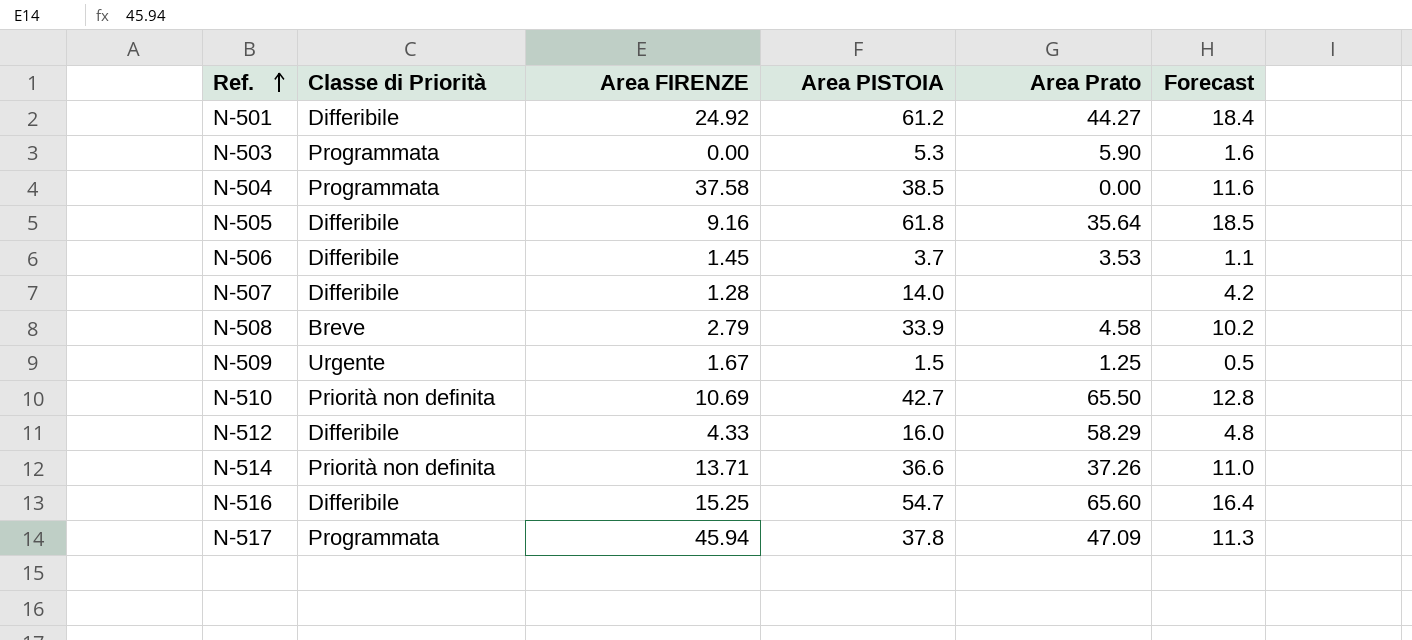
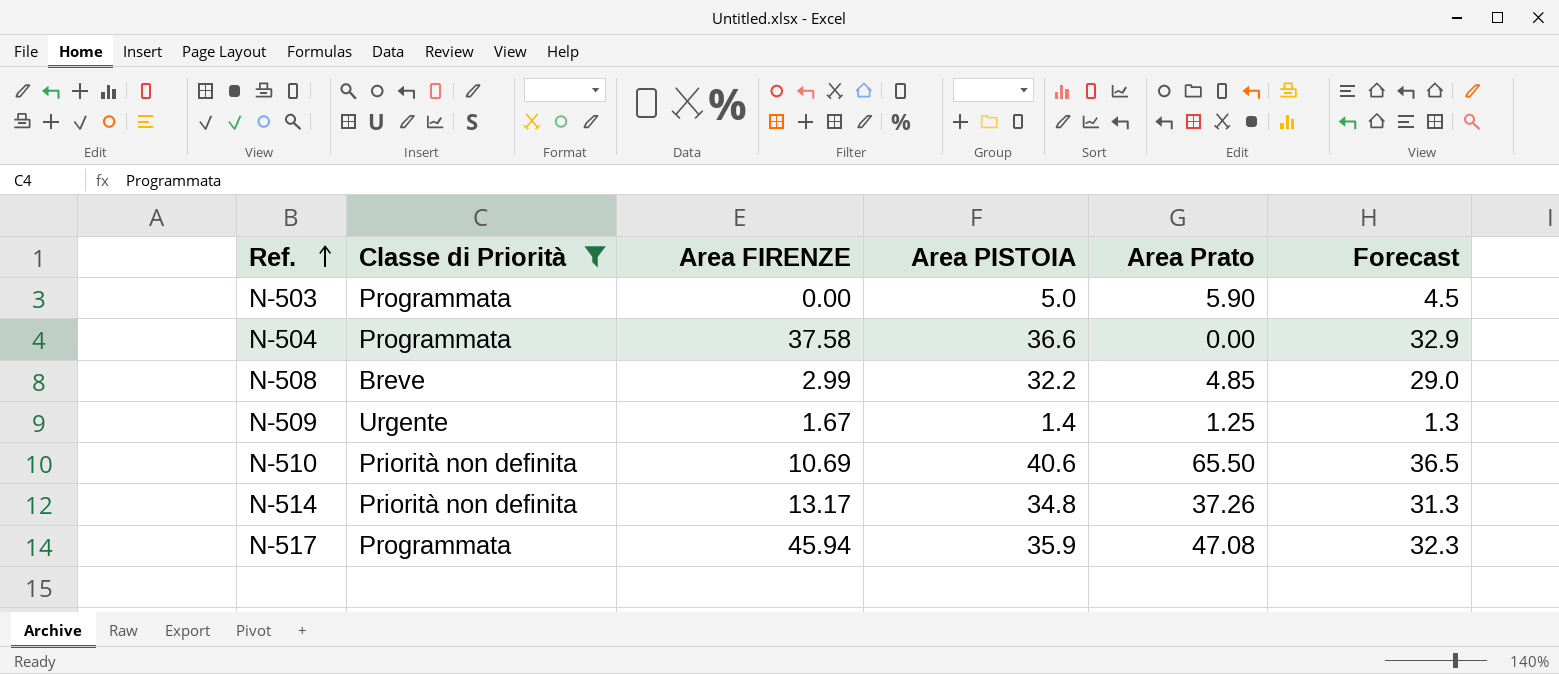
filter: none -> Classe di Priorità != Differibile
column Forecast | formula: [Area PISTOIA] * 0.3 -> [Area PISTOIA] * 0.9
N-503 | Area PISTOIA: 5.3 -> 5.0
N-504 | Area PISTOIA: 38.5 -> 36.6
N-508 | Area FIRENZE: 2.79 -> 2.99
N-508 | Area PISTOIA: 33.9 -> 32.2
N-508 | Area Prato: 4.58 -> 4.85
N-509 | Area PISTOIA: 1.5 -> 1.4
N-510 | Area PISTOIA: 42.7 -> 40.6
N-514 | Area FIRENZE: 13.71 -> 13.17
N-514 | Area PISTOIA: 36.6 -> 34.8
N-517 | Area PISTOIA: 37.8 -> 35.9
N-517 | Area Prato: 47.09 -> 47.08

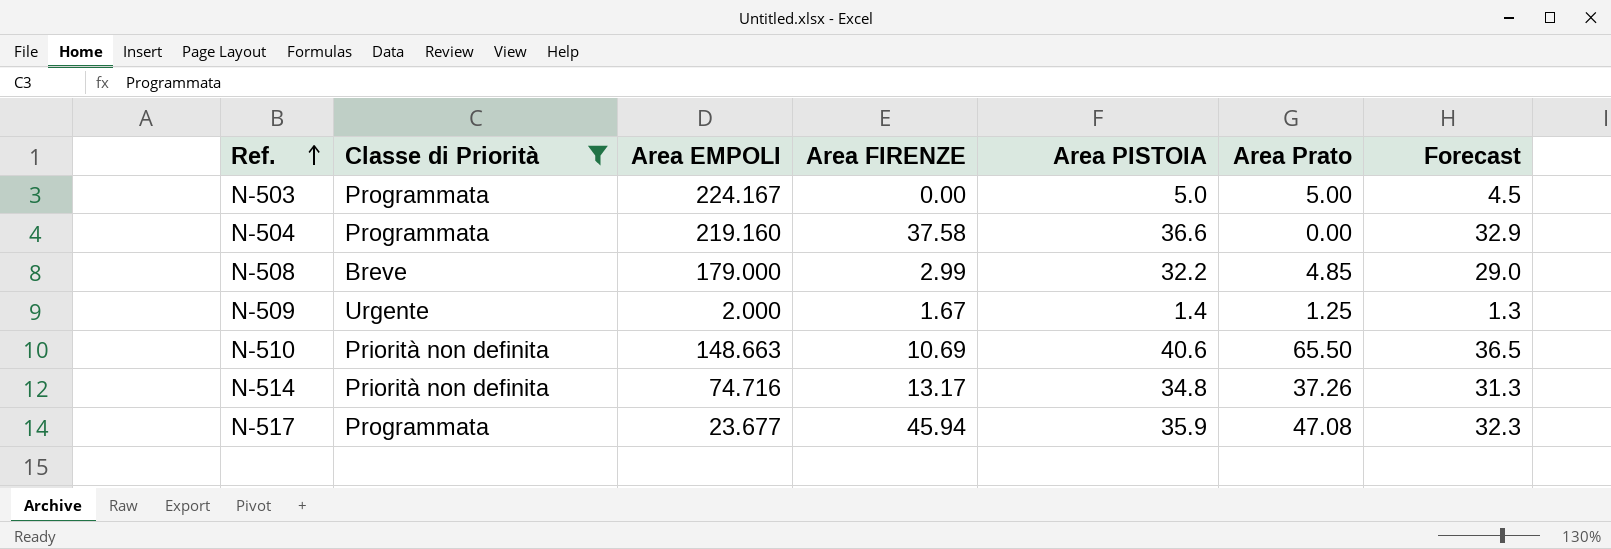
column Area EMPOLI | position: none -> 3
N-503 | Area Prato: 5.90 -> 5.00

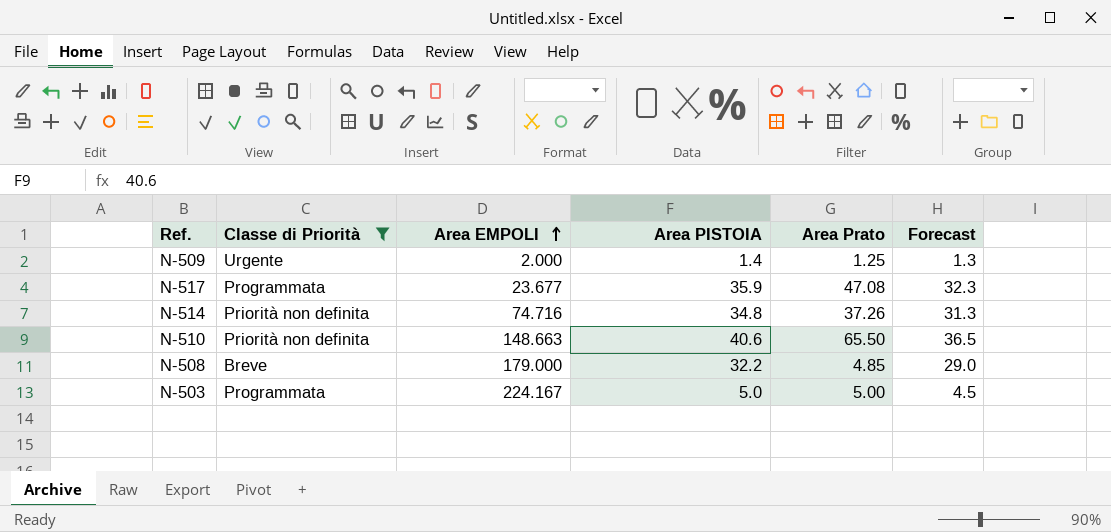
row order: Ref. ascending -> Area EMPOLI ascending
column Area FIRENZE | position: 4 -> none
row N-504: Programmata | 219.160 | 37.58 | 36.6 | 0.00 | 32.9 -> none

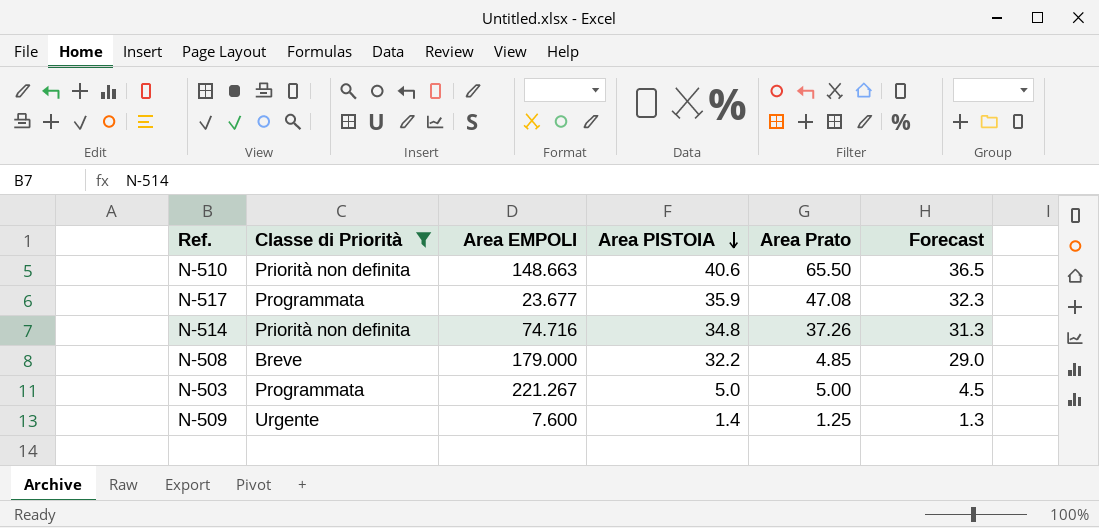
row order: Area EMPOLI ascending -> Area PISTOIA descending
N-503 | Area EMPOLI: 224.167 -> 221.267
N-509 | Area EMPOLI: 2.000 -> 7.600

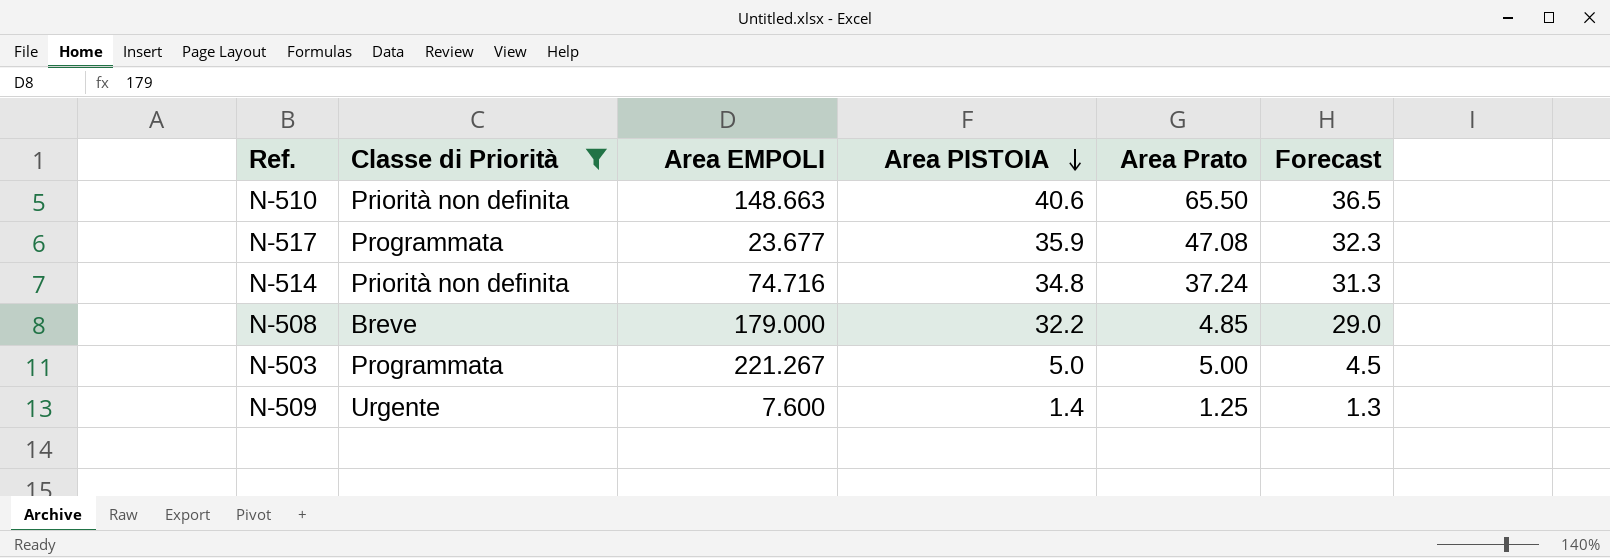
N-514 | Area Prato: 37.26 -> 37.24

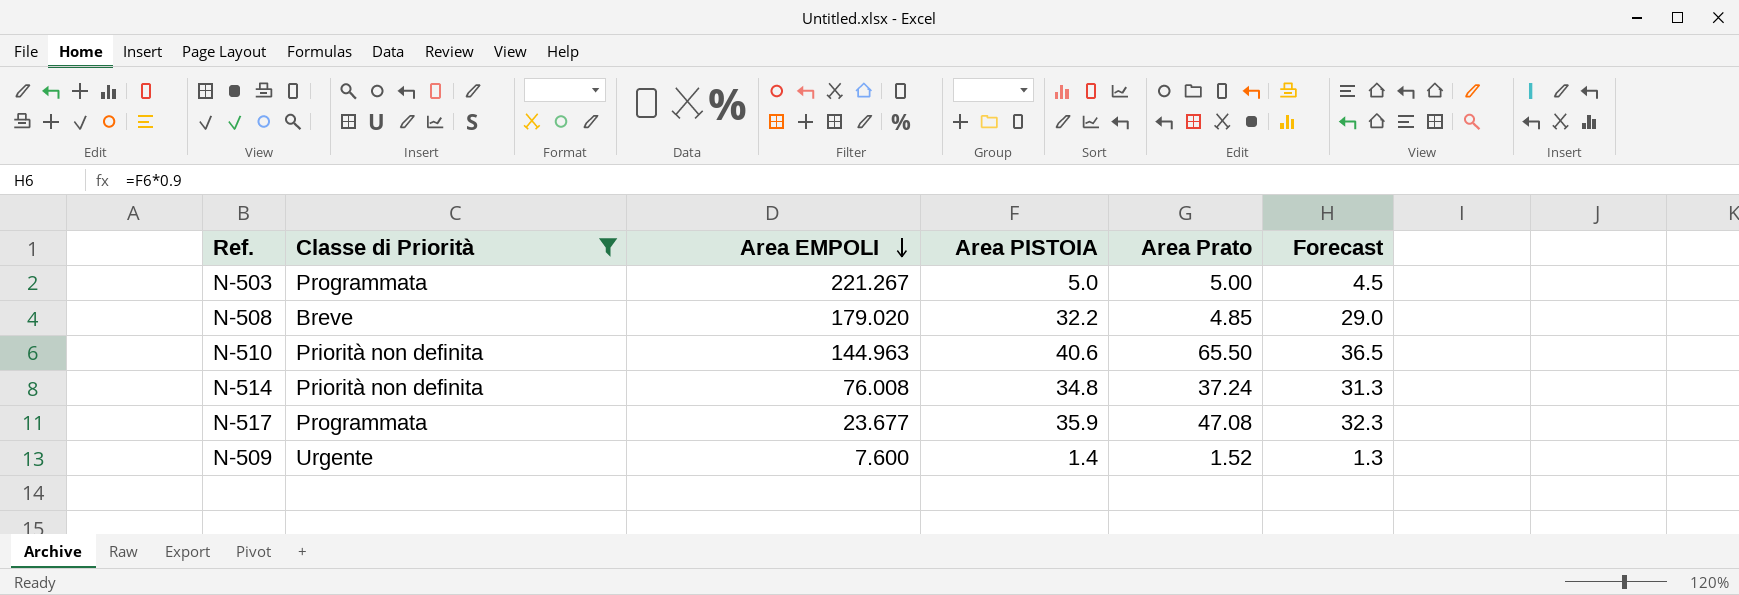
row order: Area PISTOIA descending -> Area EMPOLI descending
N-508 | Area EMPOLI: 179.000 -> 179.020
N-510 | Area EMPOLI: 148.663 -> 144.963
N-514 | Area EMPOLI: 74.716 -> 76.008
N-509 | Area Prato: 1.25 -> 1.52

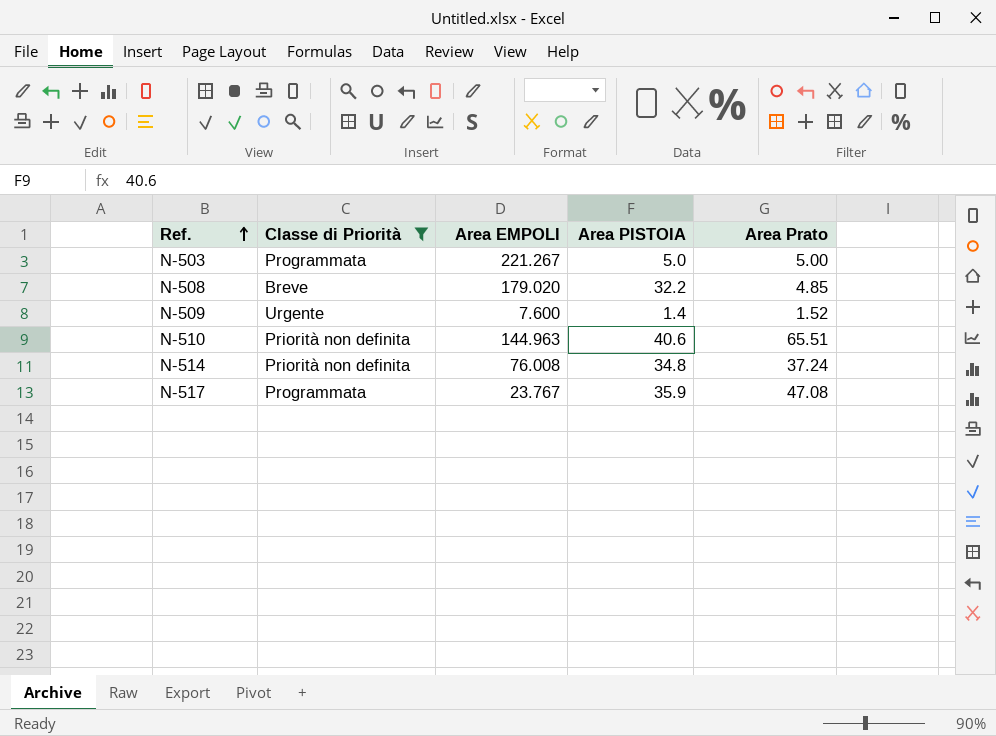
row order: Area EMPOLI descending -> Ref. ascending
column Forecast | formula: [Area PISTOIA] * 0.9 -> none
N-510 | Area Prato: 65.50 -> 65.51
N-517 | Area EMPOLI: 23.677 -> 23.767

